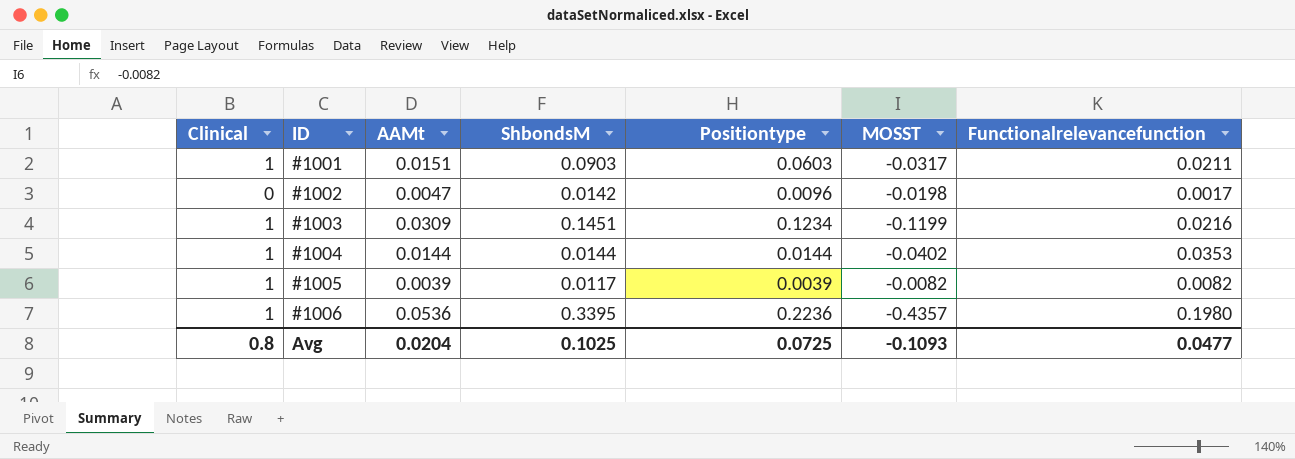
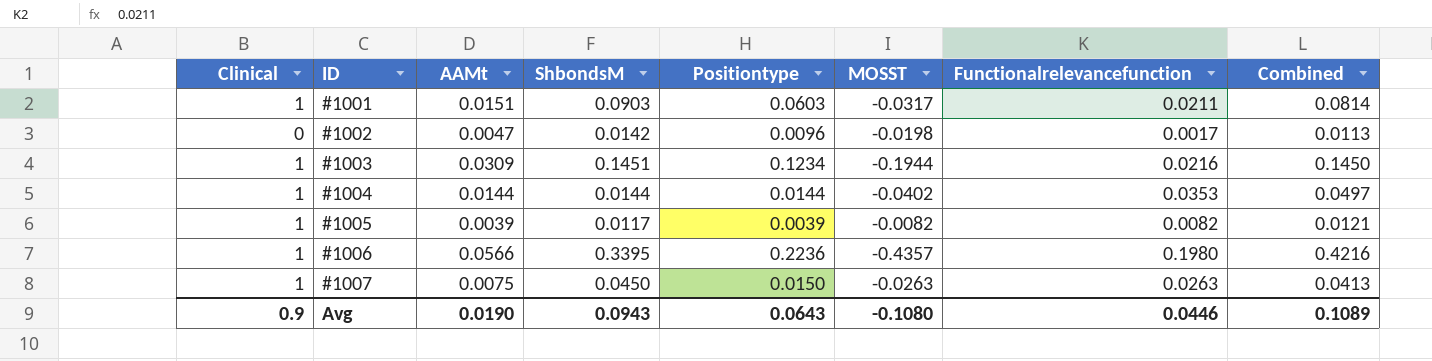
column Combined | formula: none -> [Positiontype] + [Functionalrelevancefunction]
#1003 | MOSST: -0.1199 -> -0.1944
#1006 | AAMt: 0.0536 -> 0.0566
row #1007: none -> 1 | 0.0075 | 0.0450 | 0.0150 | -0.0263 | 0.0263 | 0.0413
Avg | Clinical: 0.8 -> 0.9
Avg | AAMt: 0.0204 -> 0.0190
Avg | ShbondsM: 0.1025 -> 0.0943
Avg | Positiontype: 0.0725 -> 0.0643
Avg | MOSST: -0.1093 -> -0.1080
Avg | Functionalrelevancefunction: 0.0477 -> 0.0446

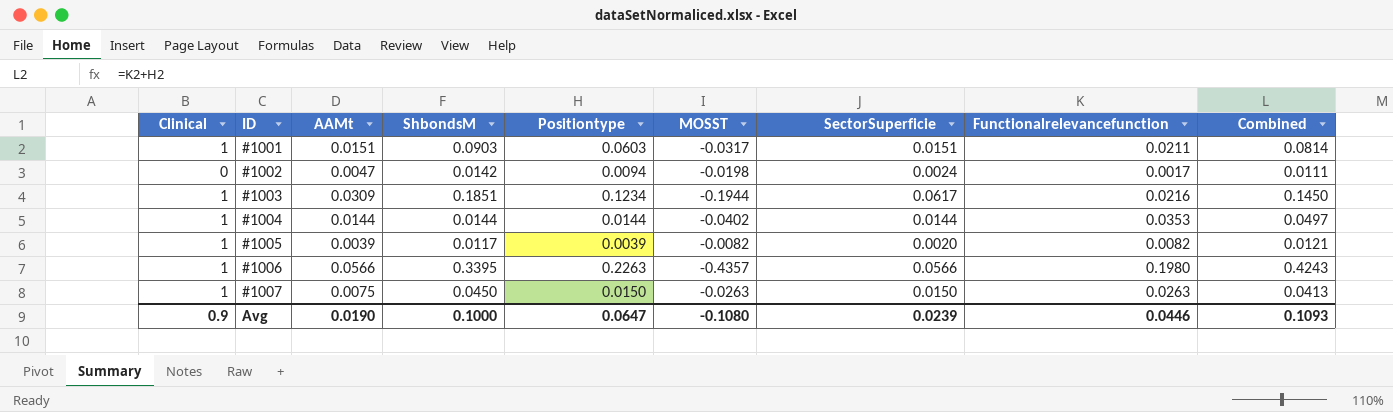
column SectorSuperficie | position: none -> 7
#1002 | Positiontype: 0.0096 -> 0.0094
#1002 | Combined: 0.0113 -> 0.0111
#1003 | ShbondsM: 0.1451 -> 0.1851
#1006 | Positiontype: 0.2236 -> 0.2263
#1006 | Combined: 0.4216 -> 0.4243
Avg | ShbondsM: 0.0943 -> 0.1000
Avg | Positiontype: 0.0643 -> 0.0647
Avg | Combined: 0.1089 -> 0.1093

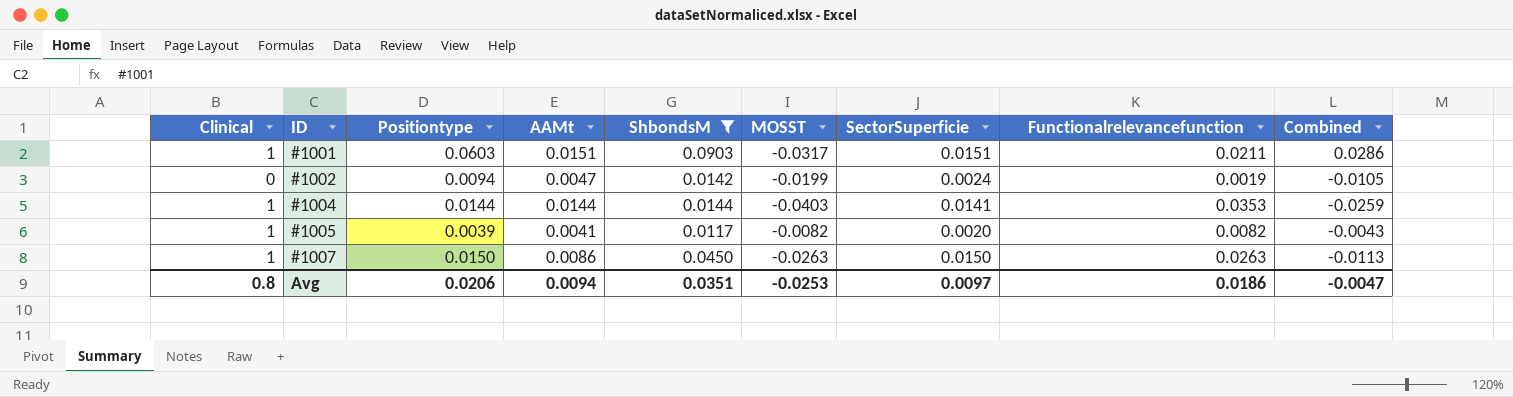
filter: none -> ShbondsM <= 0.0903
column Positiontype | position: 5 -> 3
column Combined | formula: [Positiontype] + [Functionalrelevancefunction] -> [Positiontype] + [MOSST]
#1002 | MOSST: -0.0198 -> -0.0199
#1002 | Functionalrelevancefunction: 0.0017 -> 0.0019
#1004 | MOSST: -0.0402 -> -0.0403
#1004 | SectorSuperficie: 0.0144 -> 0.0141
#1005 | AAMt: 0.0039 -> 0.0041
#1007 | AAMt: 0.0075 -> 0.0086
Avg | Clinical: 0.9 -> 0.8
Avg | Positiontype: 0.0647 -> 0.0206
Avg | AAMt: 0.0190 -> 0.0094
Avg | ShbondsM: 0.1000 -> 0.0351
Avg | MOSST: -0.1080 -> -0.0253
Avg | SectorSuperficie: 0.0239 -> 0.0097
Avg | Functionalrelevancefunction: 0.0446 -> 0.0186
Avg | Combined: 0.1093 -> -0.0047

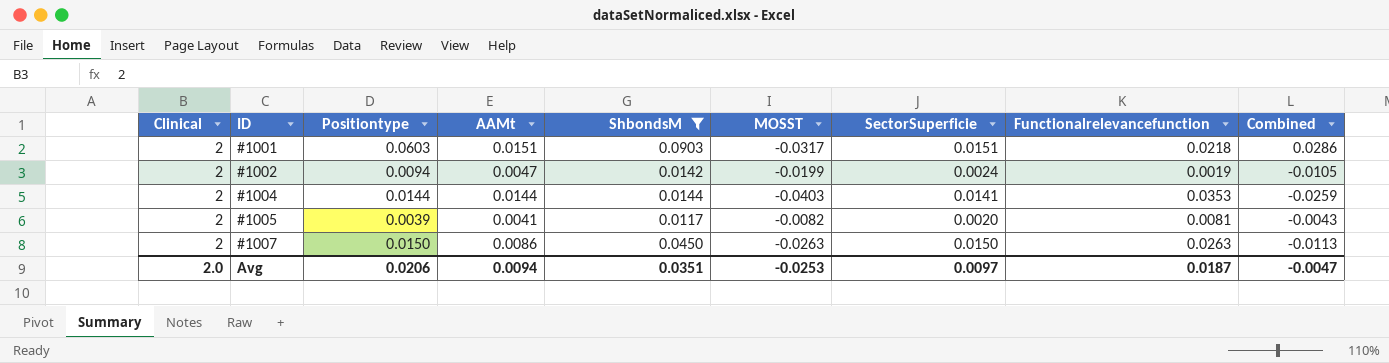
#1001 | Clinical: 1 -> 2
#1001 | Functionalrelevancefunction: 0.0211 -> 0.0218
#1002 | Clinical: 0 -> 2
#1004 | Clinical: 1 -> 2
#1005 | Clinical: 1 -> 2
#1005 | Functionalrelevancefunction: 0.0082 -> 0.0081
#1007 | Clinical: 1 -> 2
Avg | Clinical: 0.8 -> 2.0
Avg | Functionalrelevancefunction: 0.0186 -> 0.0187

